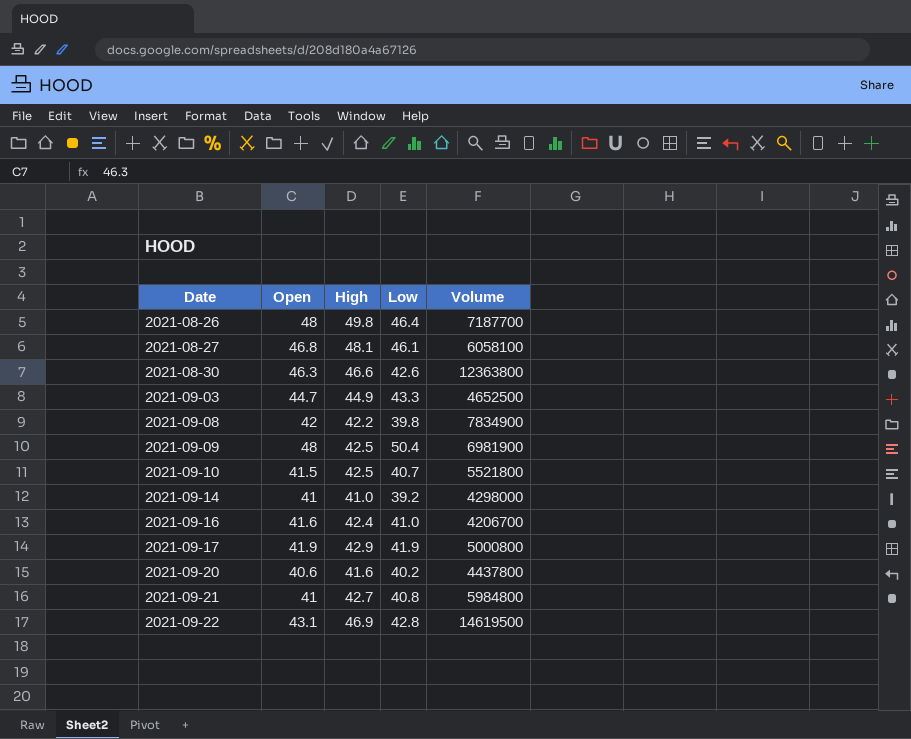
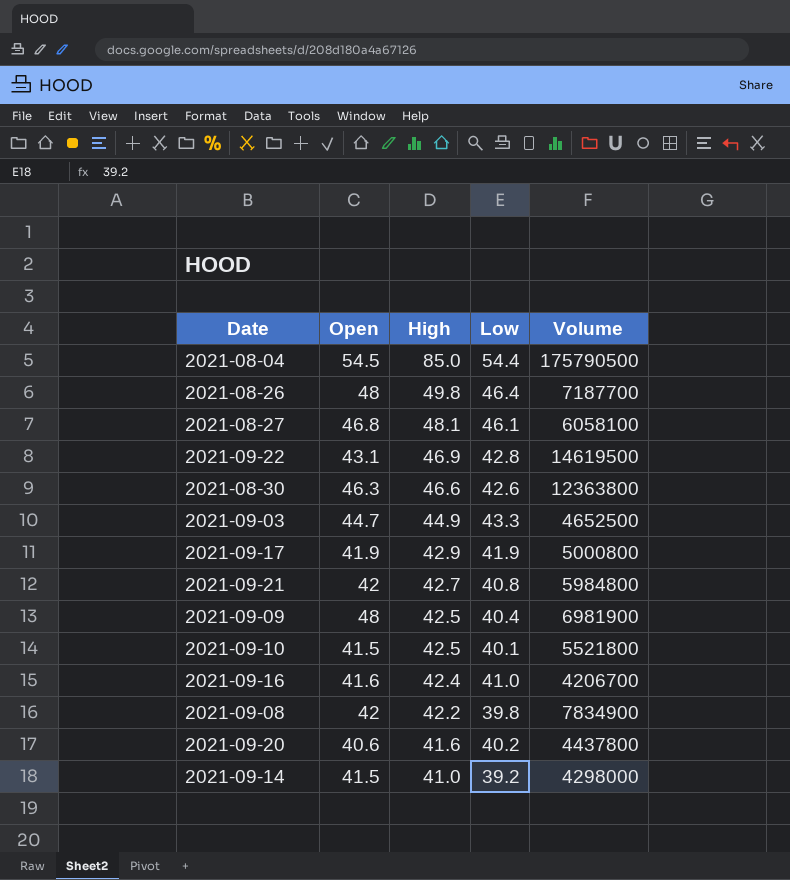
row order: Date ascending -> High descending
row 2021-08-04: none -> 54.5 | 85.0 | 54.4 | 175790500
2021-09-21 | Open: 41 -> 42
2021-09-09 | Low: 50.4 -> 40.4
2021-09-10 | Low: 40.7 -> 40.1
2021-09-14 | Open: 41 -> 41.5

